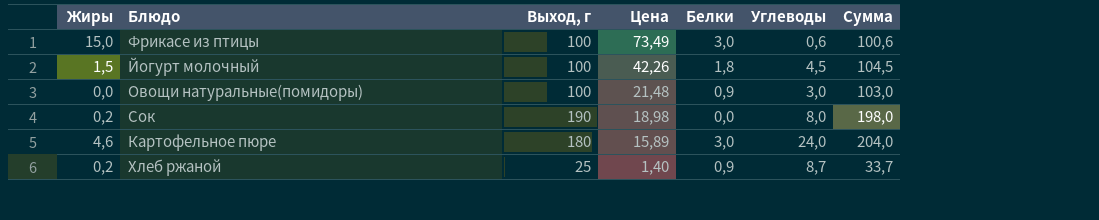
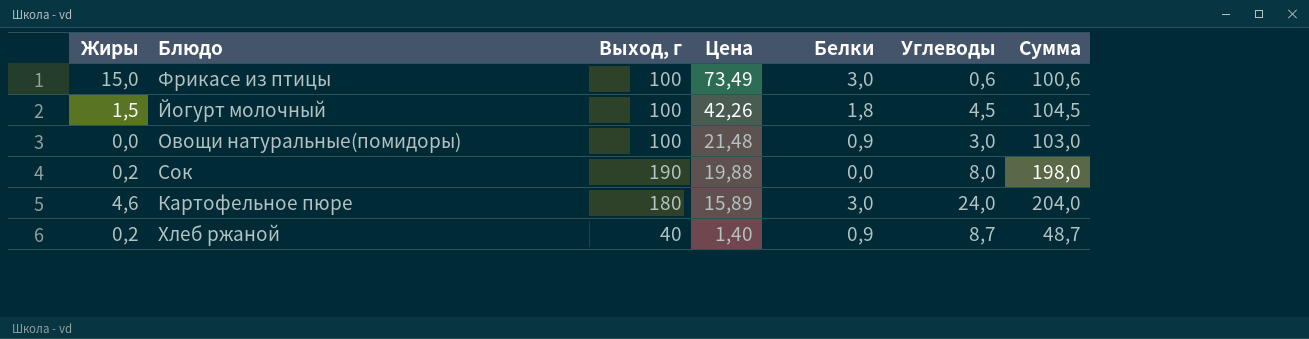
Сок | Цена: 18,98 -> 19,88
Хлеб ржаной | Выход, г: 25 -> 40
Хлеб ржаной | Сумма: 33,7 -> 48,7

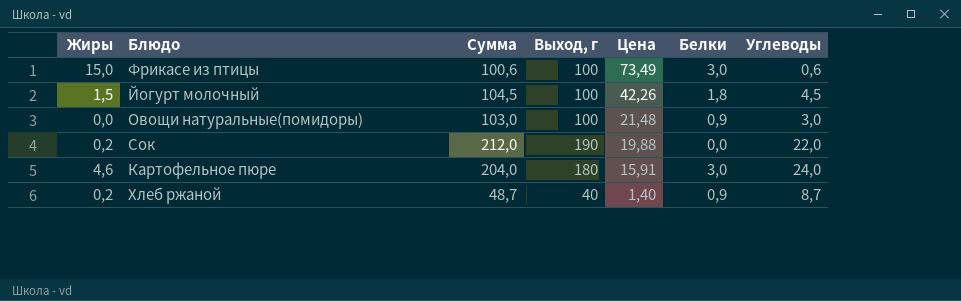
column Сумма | position: 7 -> 3
Сок | Сумма: 198,0 -> 212,0
Сок | Углеводы: 8,0 -> 22,0
Картофельное пюре | Цена: 15,89 -> 15,91

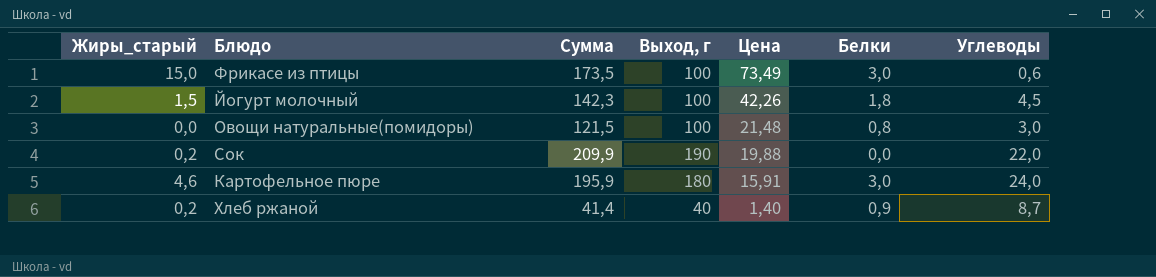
column name: Жиры -> Жиры_старый
column Сумма | formula: [Выход, г] + [Углеводы] -> [Выход, г] + [Цена]
Овощи натуральные(помидоры) | Белки: 0,9 -> 0,8

